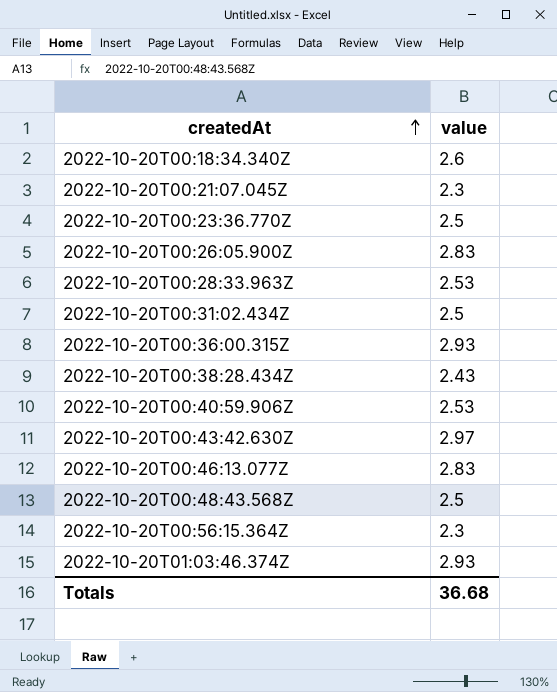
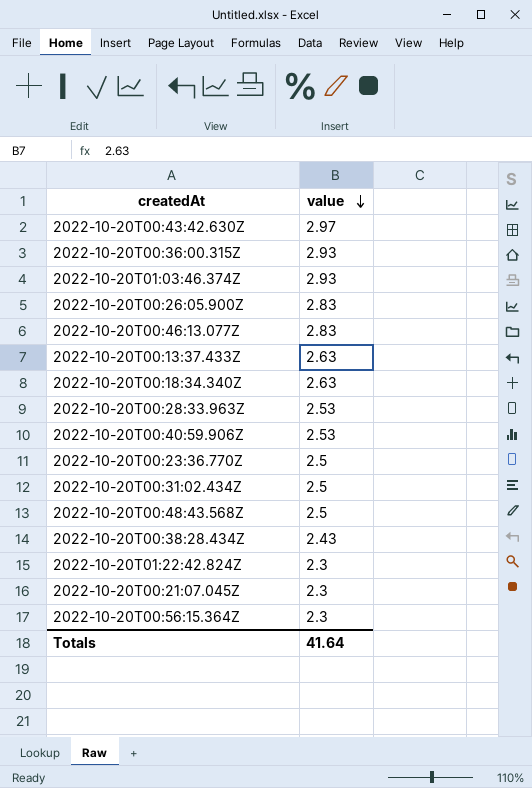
row order: createdAt ascending -> value descending
row 2022-10-20T00:13:37.433Z: none -> 2.63
2022-10-20T00:18:34.340Z | value: 2.6 -> 2.63
row 2022-10-20T01:22:42.824Z: none -> 2.3
Totals | value: 36.68 -> 41.64

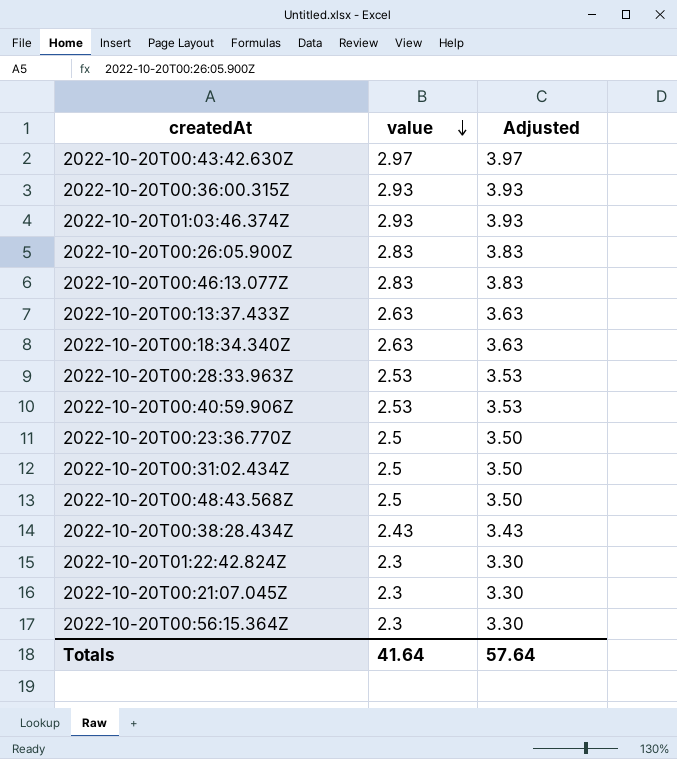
column Adjusted | formula: none -> [value] + 1

